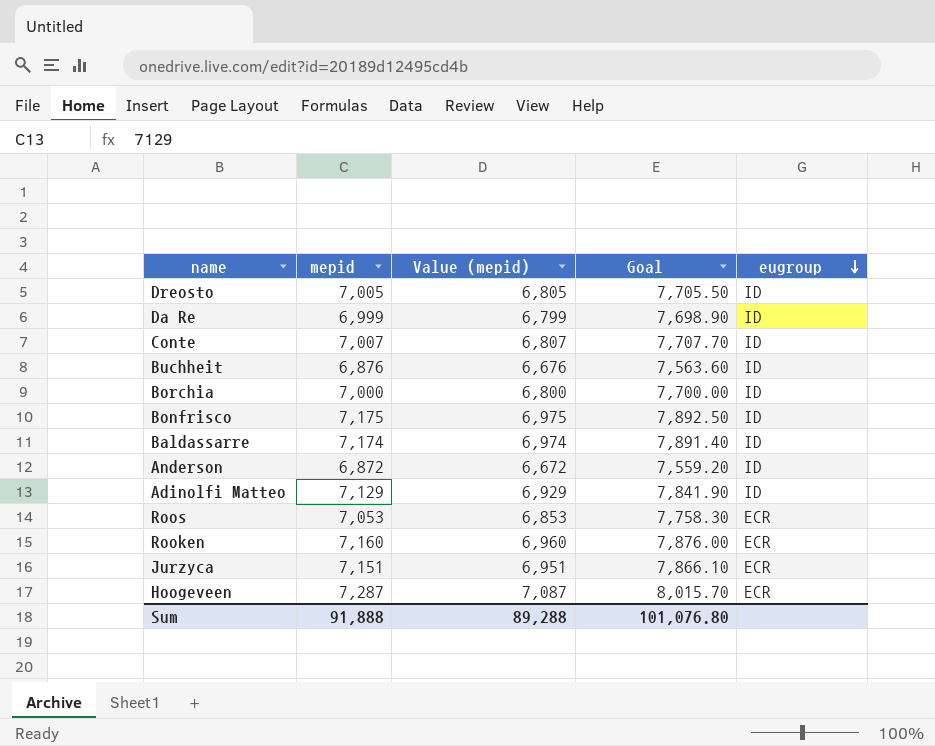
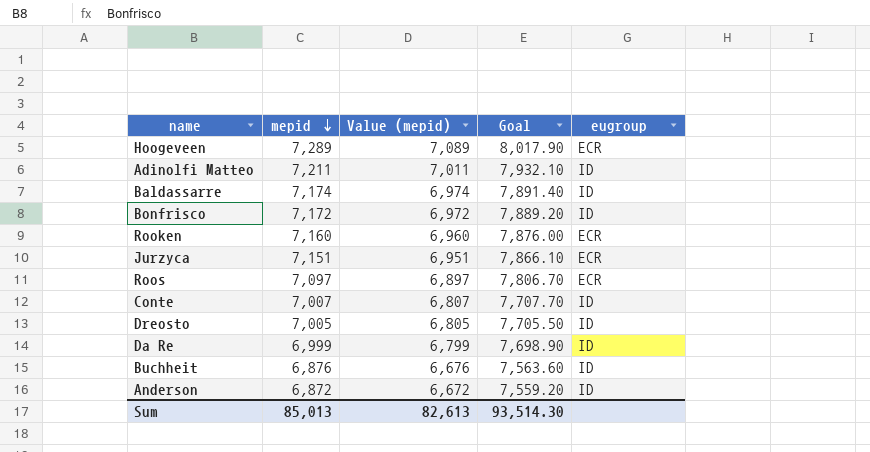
row order: eugroup descending -> mepid descending
row Borchia: 7,000 | 6,800 | 7,700.00 | ID -> none
Hoogeveen | mepid: 7,287 -> 7,289
Hoogeveen | Value (mepid): 7,087 -> 7,089
Hoogeveen | Goal: 8,015.70 -> 8,017.90
Adinolfi Matteo | mepid: 7,129 -> 7,211
Adinolfi Matteo | Value (mepid): 6,929 -> 7,011
Adinolfi Matteo | Goal: 7,841.90 -> 7,932.10
Bonfrisco | mepid: 7,175 -> 7,172
Bonfrisco | Value (mepid): 6,975 -> 6,972
Bonfrisco | Goal: 7,892.50 -> 7,889.20
Roos | mepid: 7,053 -> 7,097
Roos | Value (mepid): 6,853 -> 6,897
Roos | Goal: 7,758.30 -> 7,806.70
Sum | mepid: 91,888 -> 85,013
Sum | Value (mepid): 89,288 -> 82,613
Sum | Goal: 101,076.80 -> 93,514.30

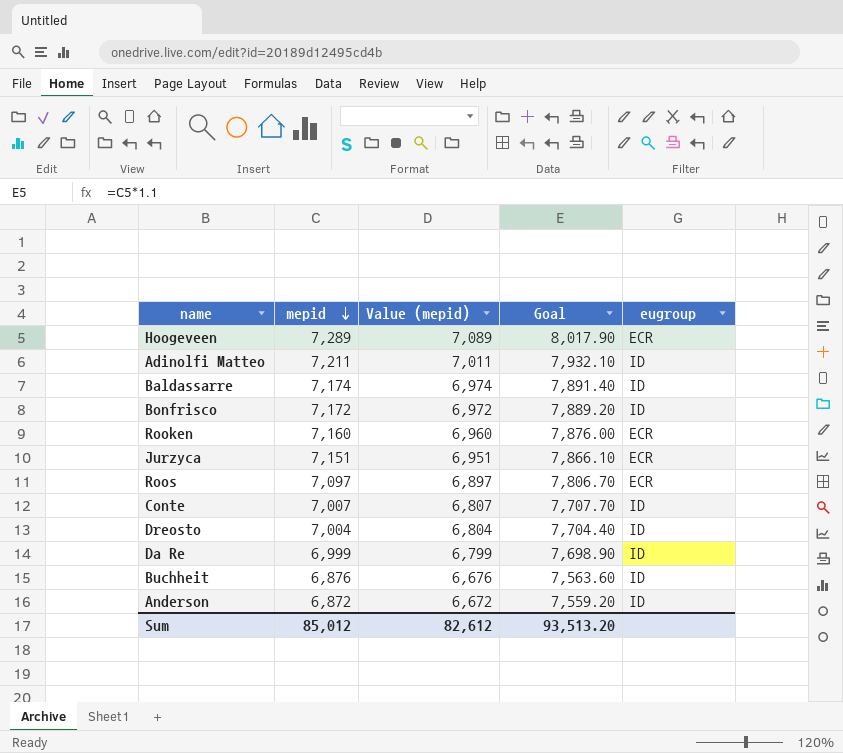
Dreosto | mepid: 7,005 -> 7,004
Dreosto | Value (mepid): 6,805 -> 6,804
Dreosto | Goal: 7,705.50 -> 7,704.40
Sum | mepid: 85,013 -> 85,012
Sum | Value (mepid): 82,613 -> 82,612
Sum | Goal: 93,514.30 -> 93,513.20

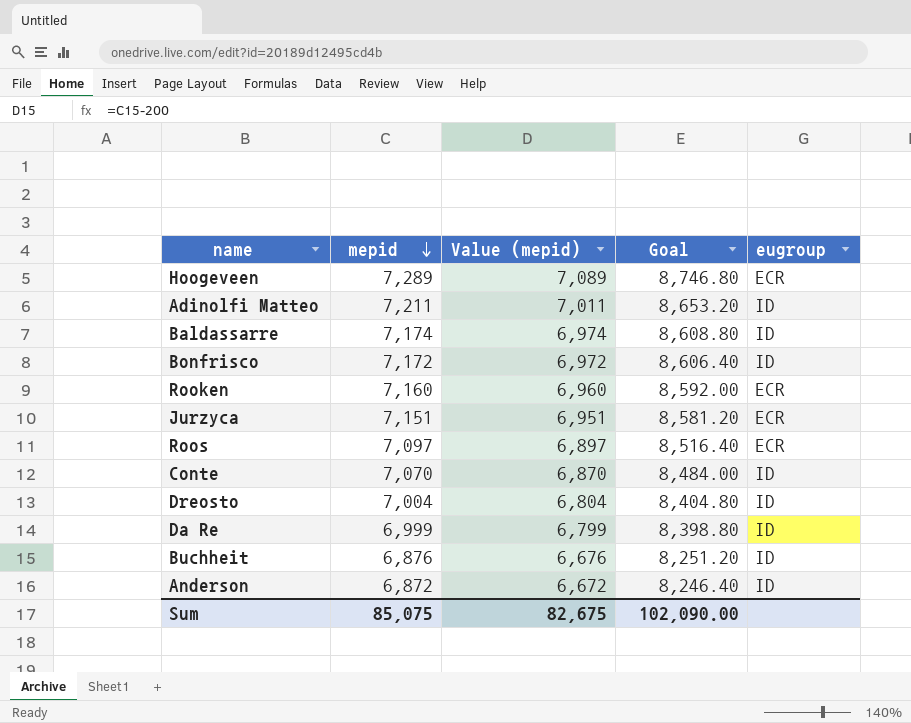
column Goal | formula: [mepid] * 1.1 -> [mepid] * 1.2
Conte | mepid: 7,007 -> 7,070
Conte | Value (mepid): 6,807 -> 6,870
Sum | mepid: 85,012 -> 85,075
Sum | Value (mepid): 82,612 -> 82,675
Sum | Goal: 93,513.20 -> 102,090.00

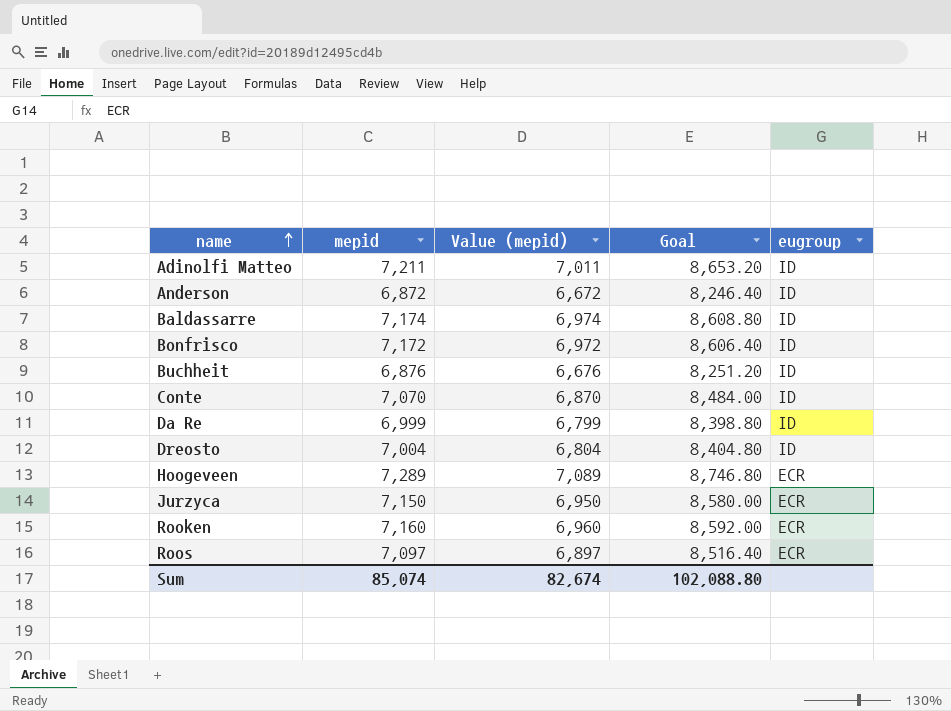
row order: mepid descending -> name ascending
Jurzyca | mepid: 7,151 -> 7,150
Jurzyca | Value (mepid): 6,951 -> 6,950
Jurzyca | Goal: 8,581.20 -> 8,580.00
Sum | mepid: 85,075 -> 85,074
Sum | Value (mepid): 82,675 -> 82,674
Sum | Goal: 102,090.00 -> 102,088.80

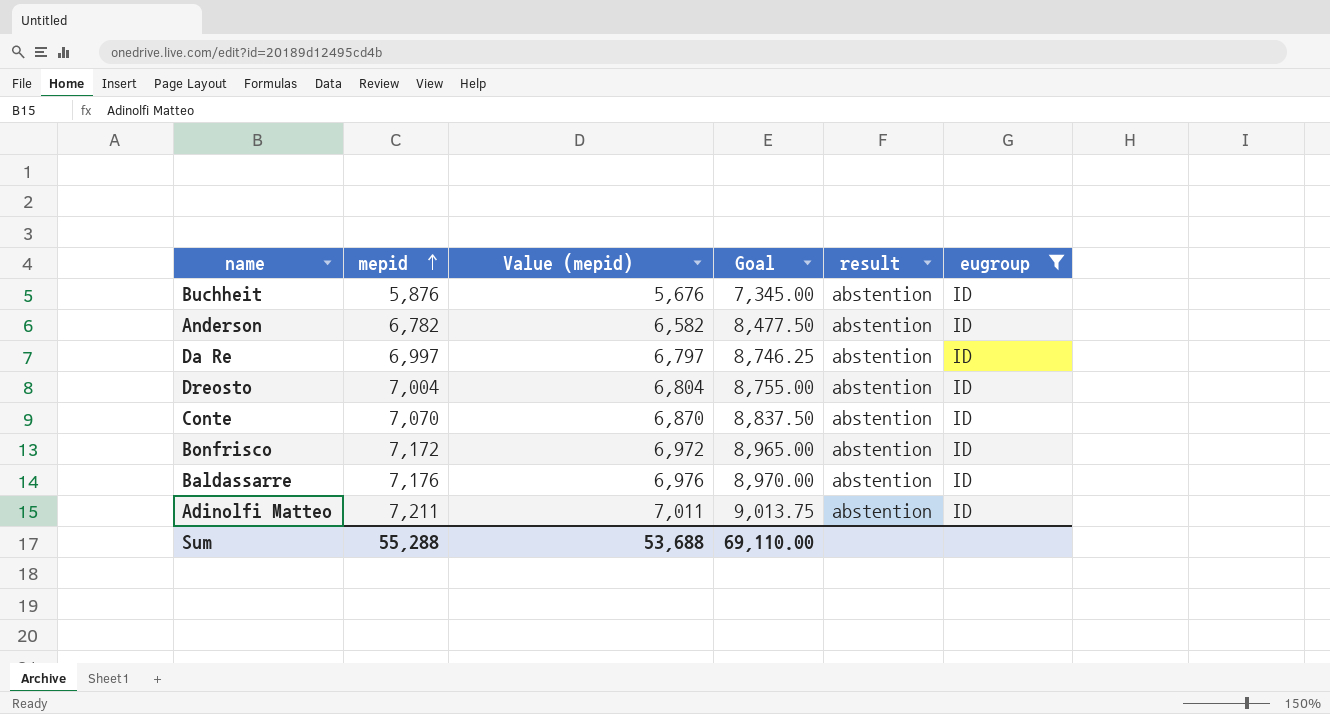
filter: none -> eugroup = ID
row order: name ascending -> mepid ascending
column Goal | formula: [mepid] * 1.2 -> [mepid] * 1.25
column result | position: none -> 5
Buchheit | mepid: 6,876 -> 5,876
Buchheit | Value (mepid): 6,676 -> 5,676
Anderson | mepid: 6,872 -> 6,782
Anderson | Value (mepid): 6,672 -> 6,582
Da Re | mepid: 6,999 -> 6,997
Da Re | Value (mepid): 6,799 -> 6,797
Baldassarre | mepid: 7,174 -> 7,176
Baldassarre | Value (mepid): 6,974 -> 6,976
Sum | mepid: 85,074 -> 55,288
Sum | Value (mepid): 82,674 -> 53,688
Sum | Goal: 102,088.80 -> 69,110.00

